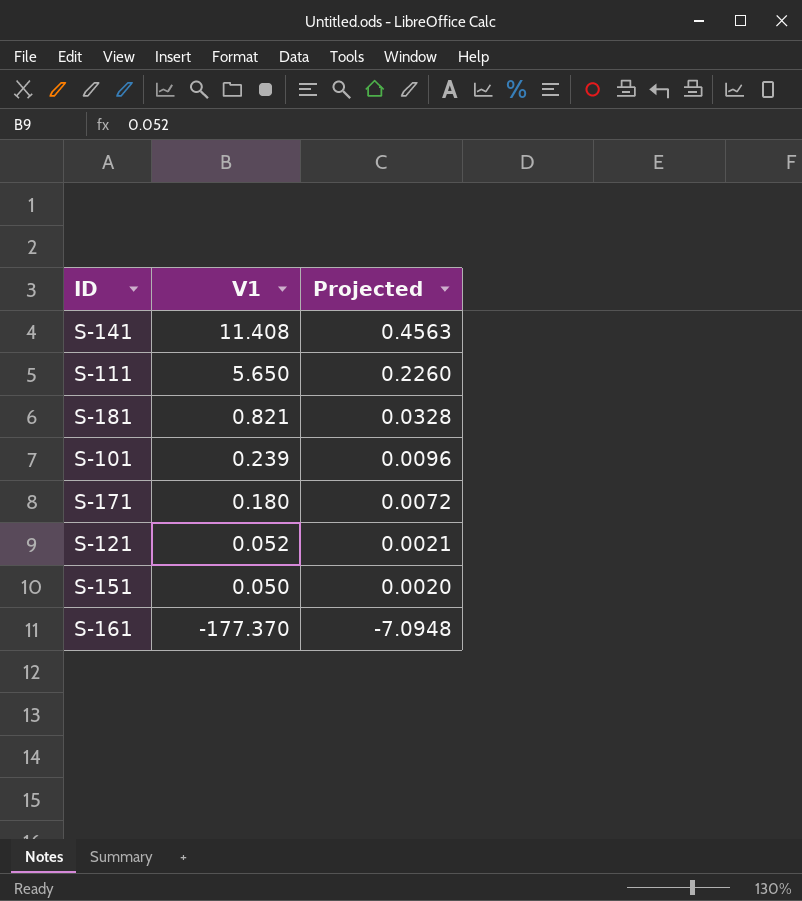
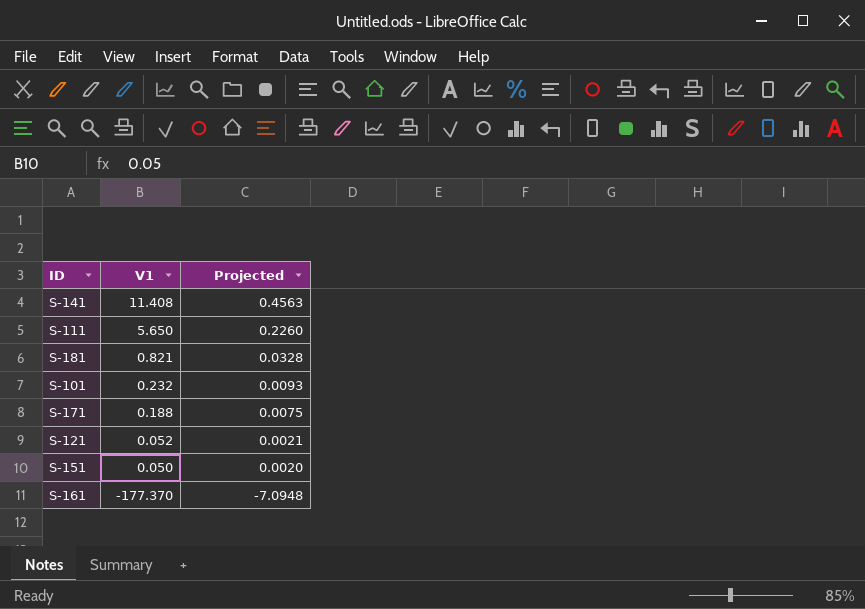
S-101 | V1: 0.239 -> 0.232
S-101 | Projected: 0.0096 -> 0.0093
S-171 | V1: 0.180 -> 0.188
S-171 | Projected: 0.0072 -> 0.0075

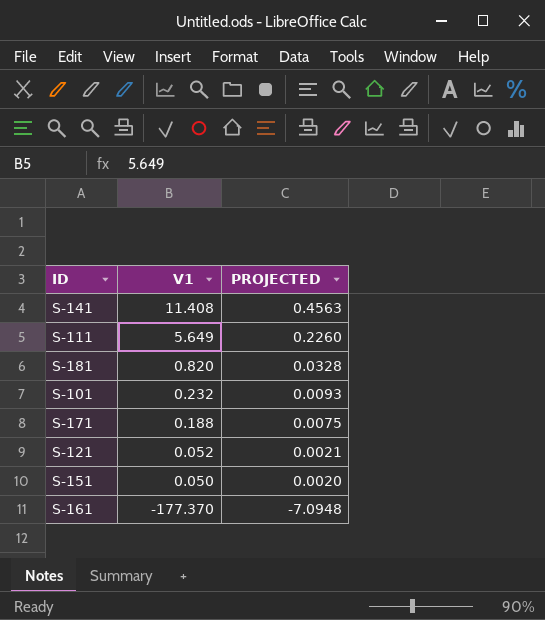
column name: Projected -> PROJECTED
S-111 | V1: 5.650 -> 5.649
S-181 | V1: 0.821 -> 0.820

